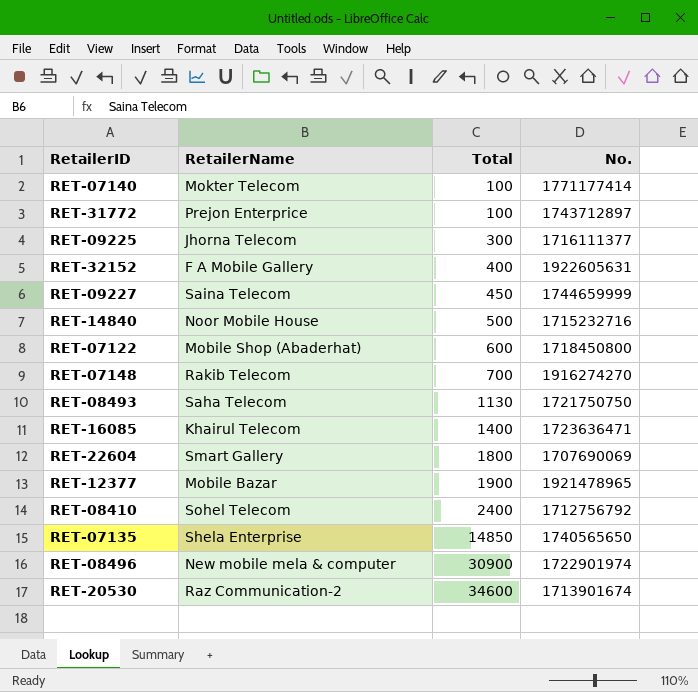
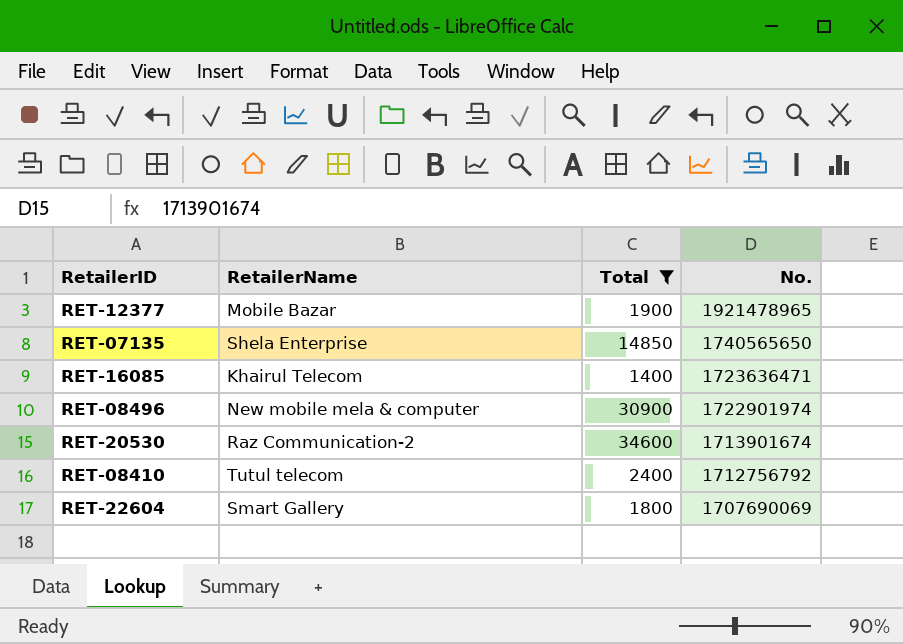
filter: none -> Total >= 1400
row order: Total ascending -> No. descending
RET-08410 | RetailerName: Sohel Telecom -> Tutul telecom

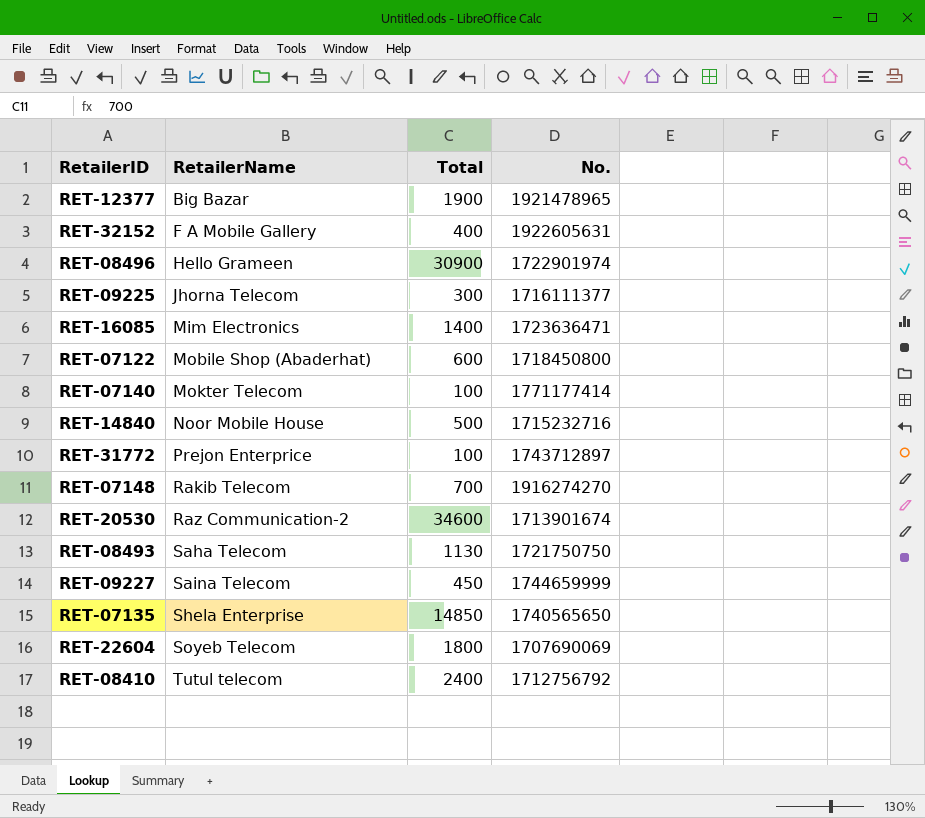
filter: Total >= 1400 -> none
row order: No. descending -> RetailerName ascending
RET-12377 | RetailerName: Mobile Bazar -> Big Bazar
RET-08496 | RetailerName: New mobile mela & computer -> Hello Grameen
RET-16085 | RetailerName: Khairul Telecom -> Mim Electronics
RET-22604 | RetailerName: Smart Gallery -> Soyeb Telecom

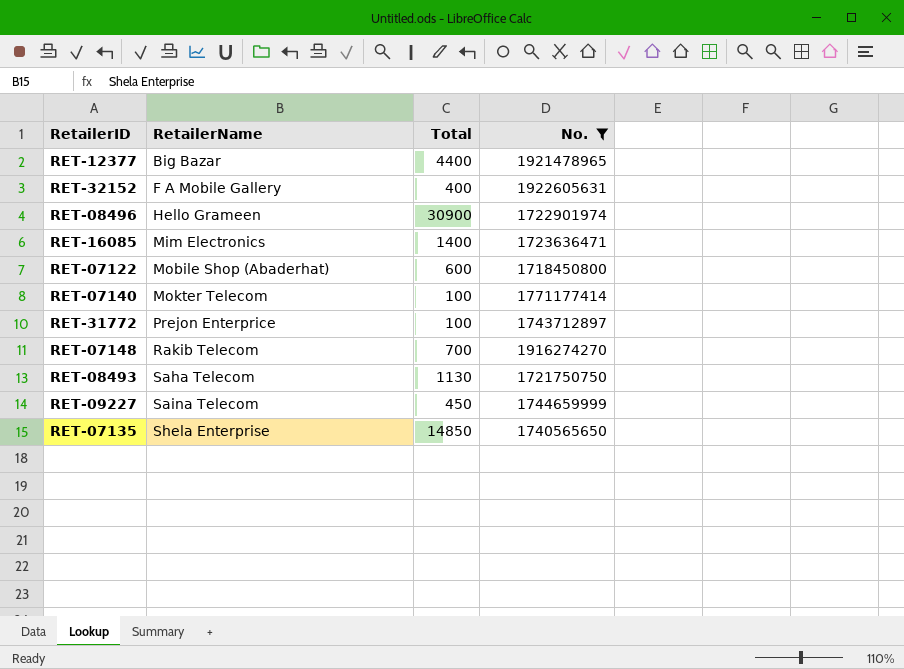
filter: none -> No. >= 1718450800
RET-12377 | Total: 1900 -> 4400

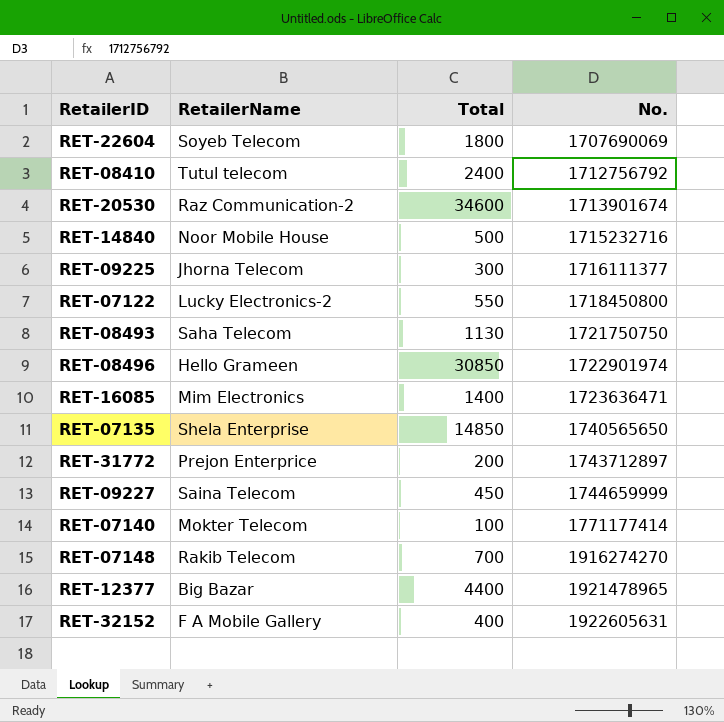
filter: No. >= 1718450800 -> none
row order: RetailerName ascending -> No. ascending
RET-07122 | RetailerName: Mobile Shop (Abaderhat) -> Lucky Electronics-2
RET-07122 | Total: 600 -> 550
RET-08496 | Total: 30900 -> 30850
RET-31772 | Total: 100 -> 200

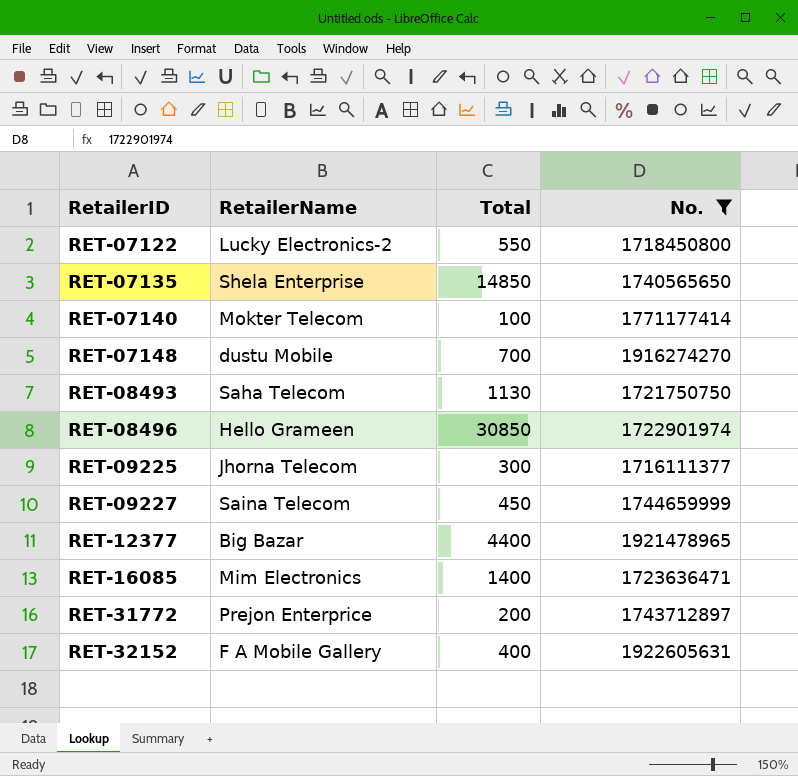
filter: none -> No. >= 1716111377
row order: No. ascending -> RetailerID ascending
RET-07148 | RetailerName: Rakib Telecom -> dustu Mobile

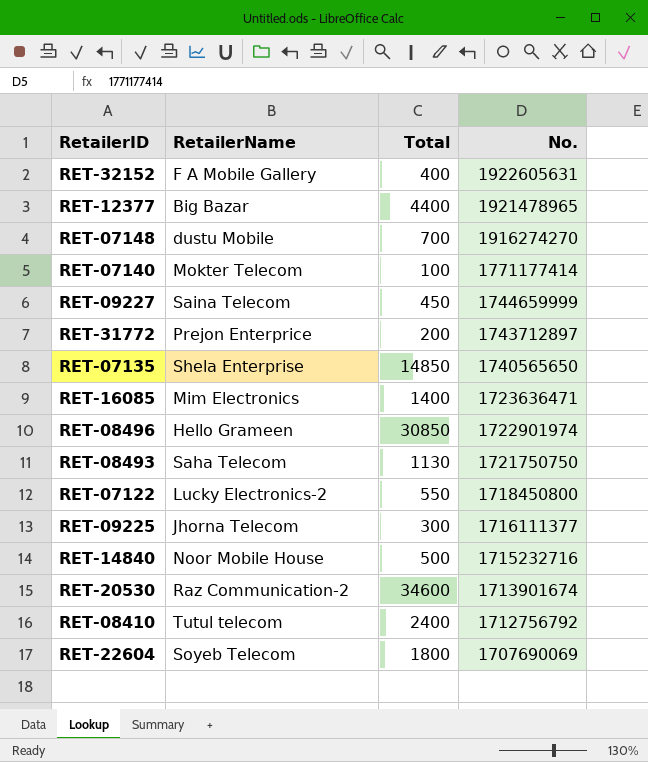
filter: No. >= 1716111377 -> none
row order: RetailerID ascending -> No. descending

